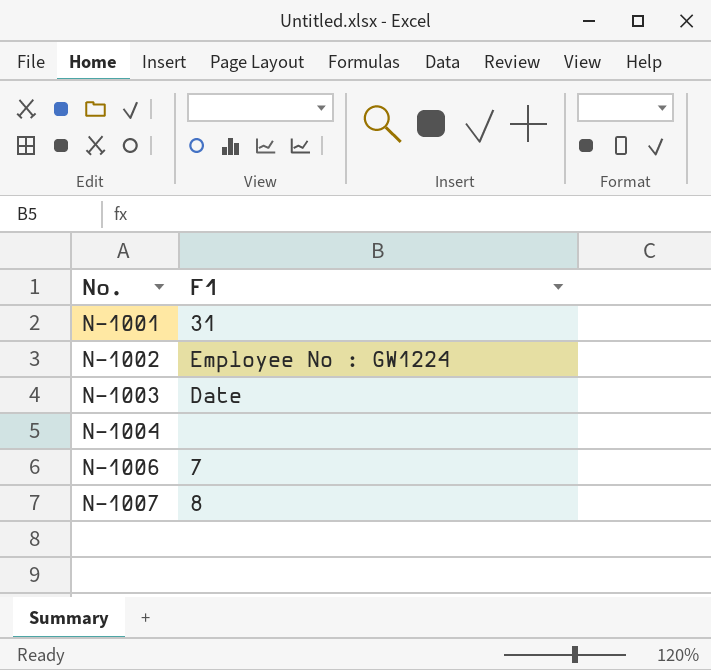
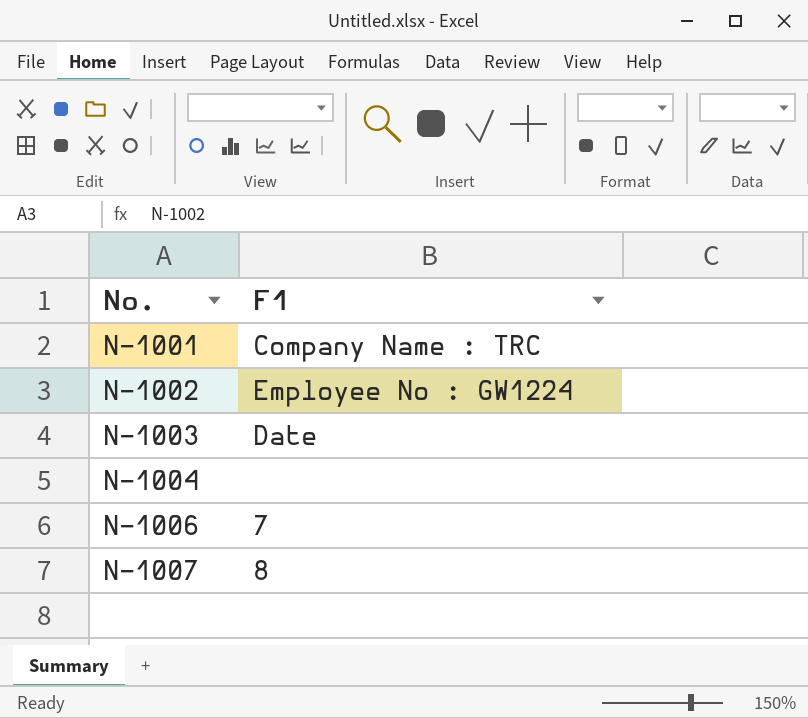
N-1001 | F1: 31 -> Company Name : TRC

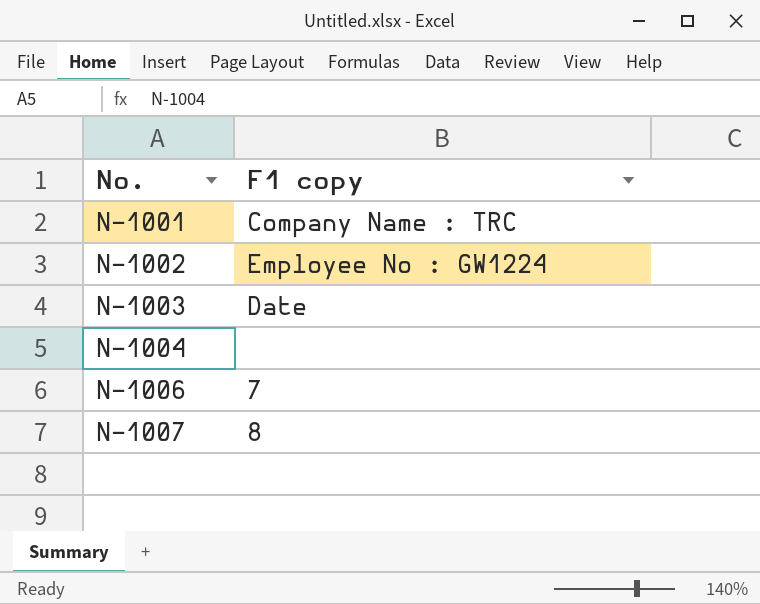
column name: F1 -> F1 copy

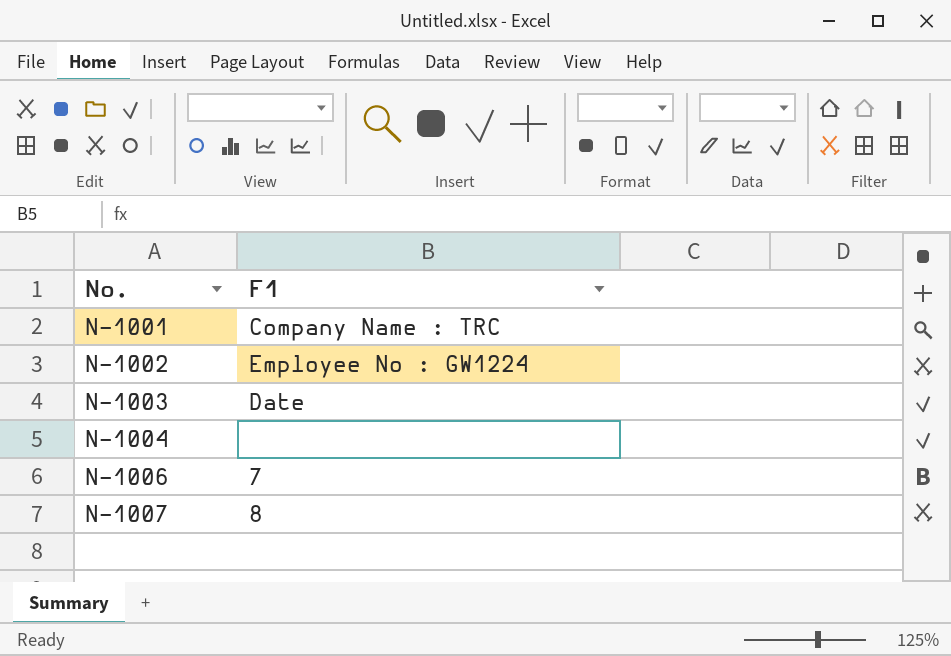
column name: F1 copy -> F1

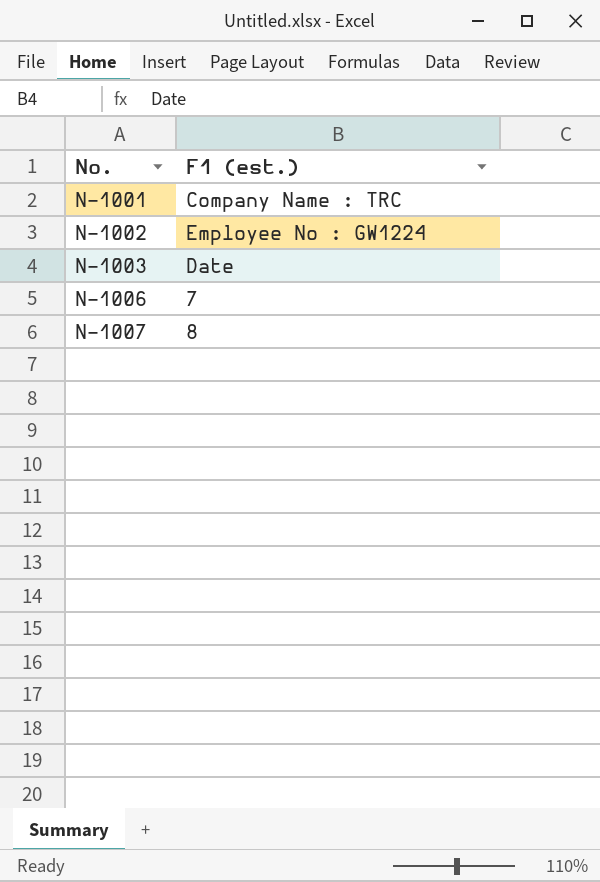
column name: F1 -> F1 (est.)
row N-1004: none -> none

